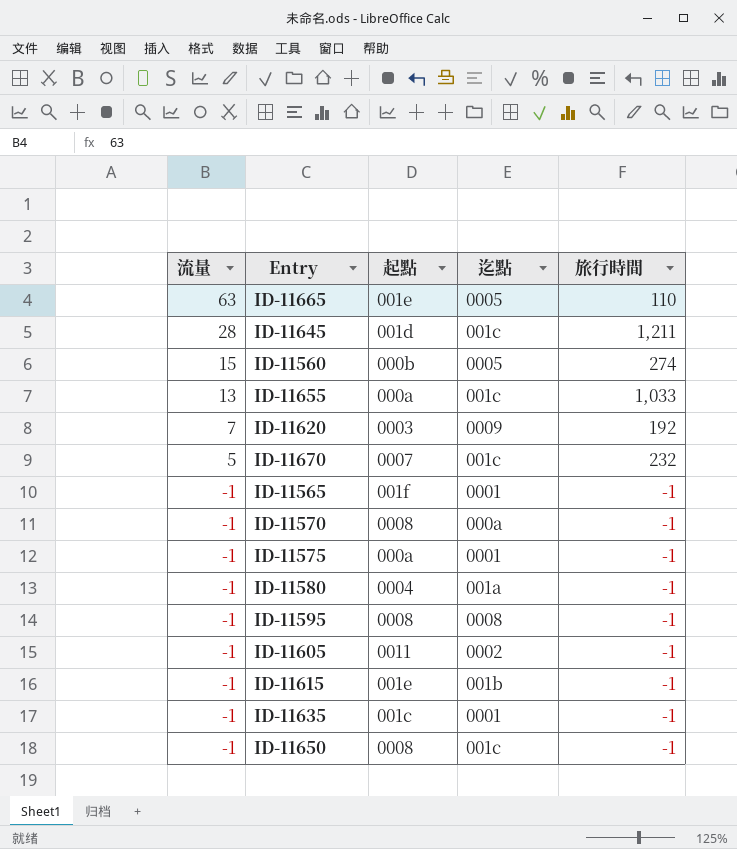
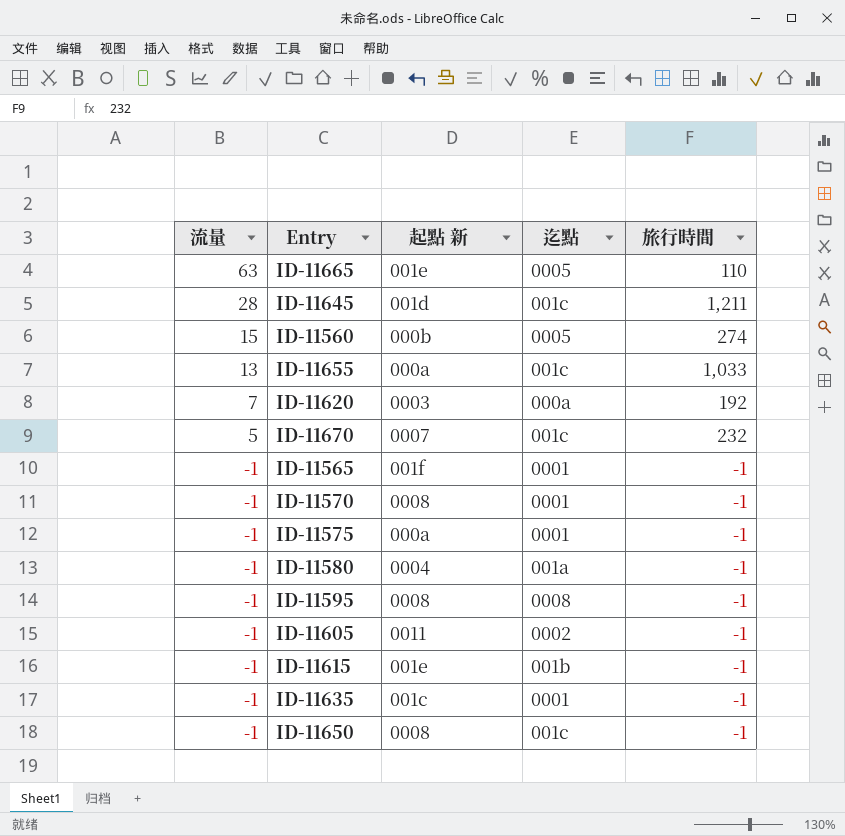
column name: 起點 -> 起點 新
ID-11620 | 迄點: 0009 -> 000a
ID-11570 | 迄點: 000a -> 0001

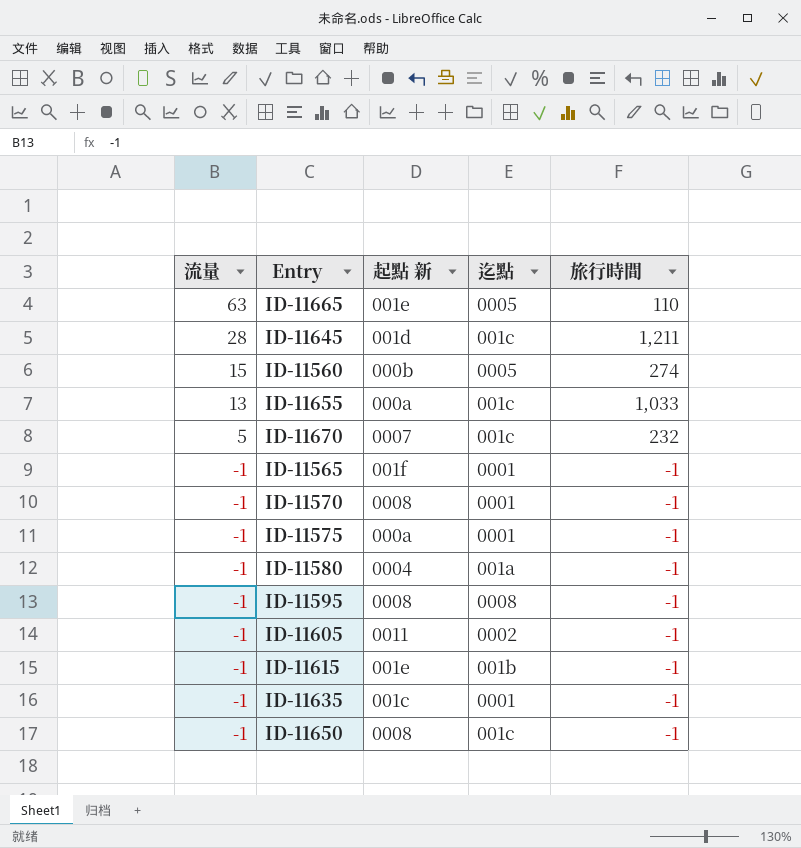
row ID-11620: 7 | 0003 | 000a | 192 -> none

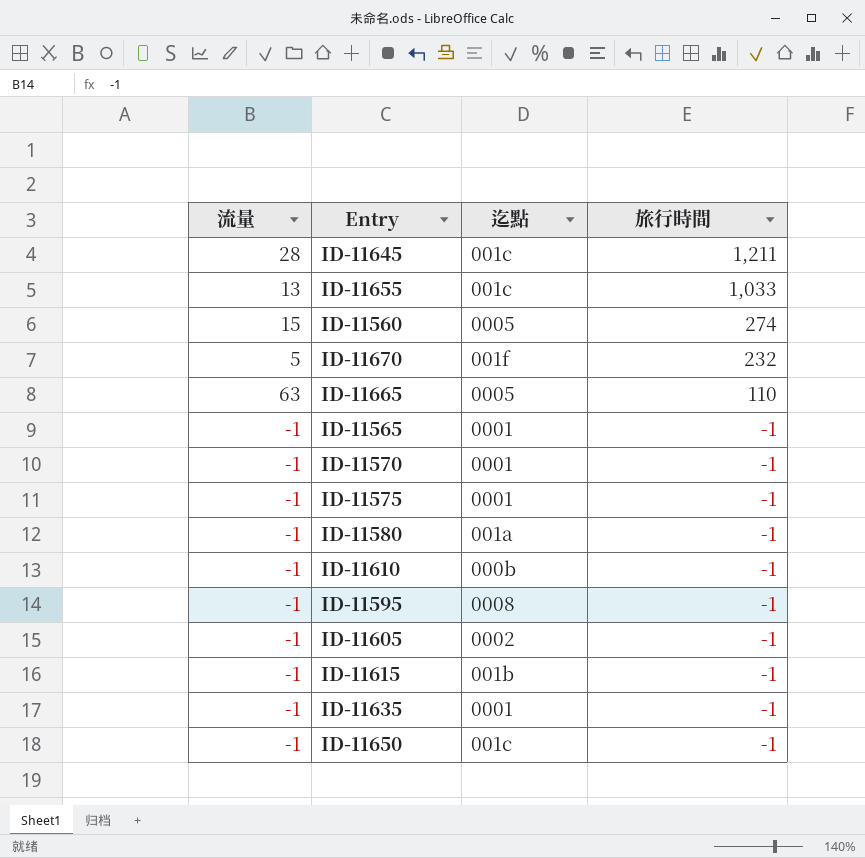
row order: 流量 descending -> 旅行時間 descending
column 起點 新 | position: 3 -> none
ID-11670 | 迄點: 001c -> 001f
row ID-11610: none -> -1 | 000b | -1

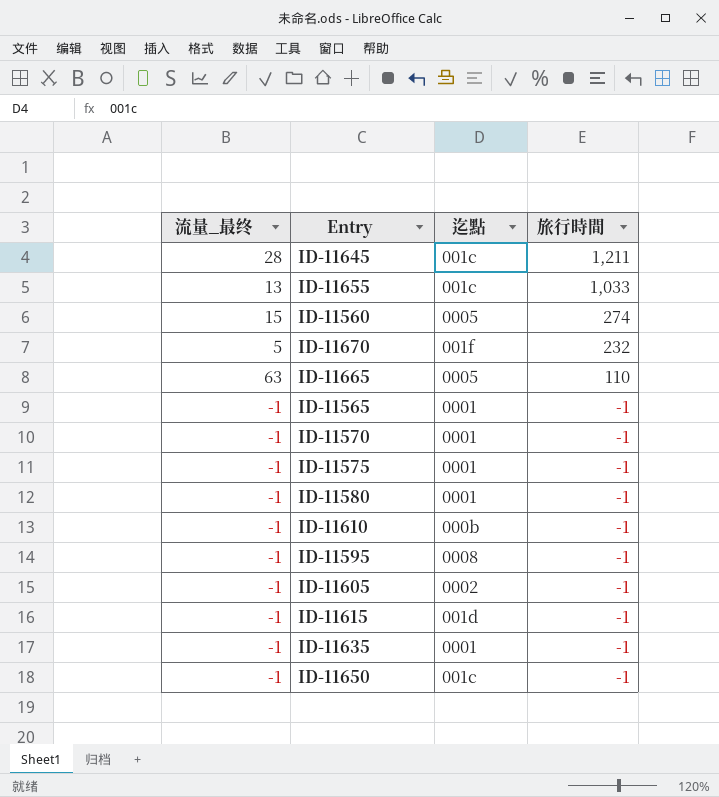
column name: 流量 -> 流量_最终
ID-11580 | 迄點: 001a -> 0001
ID-11615 | 迄點: 001b -> 001d

